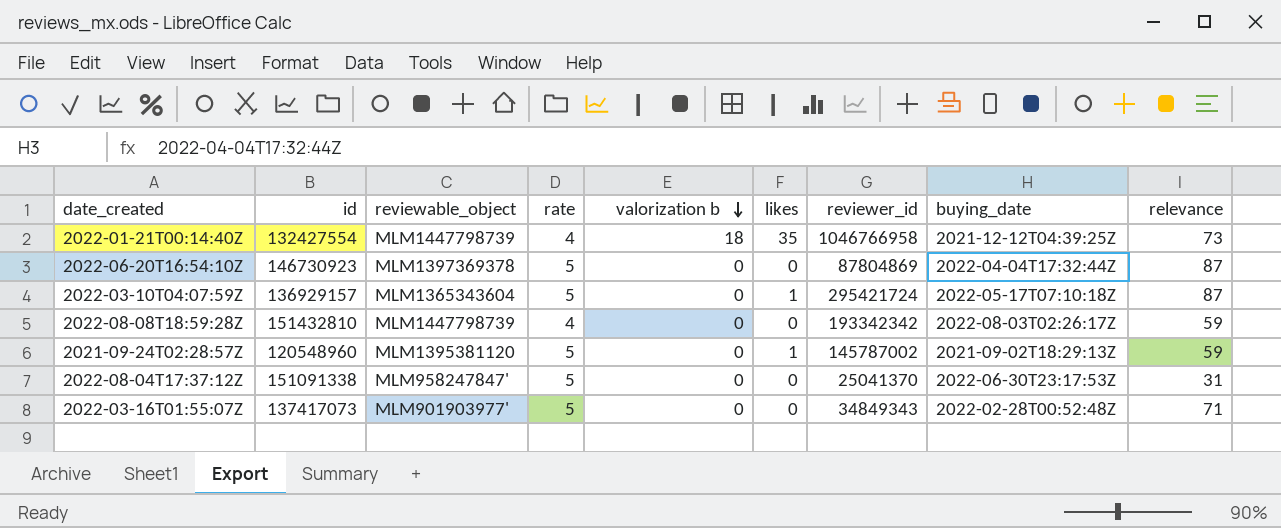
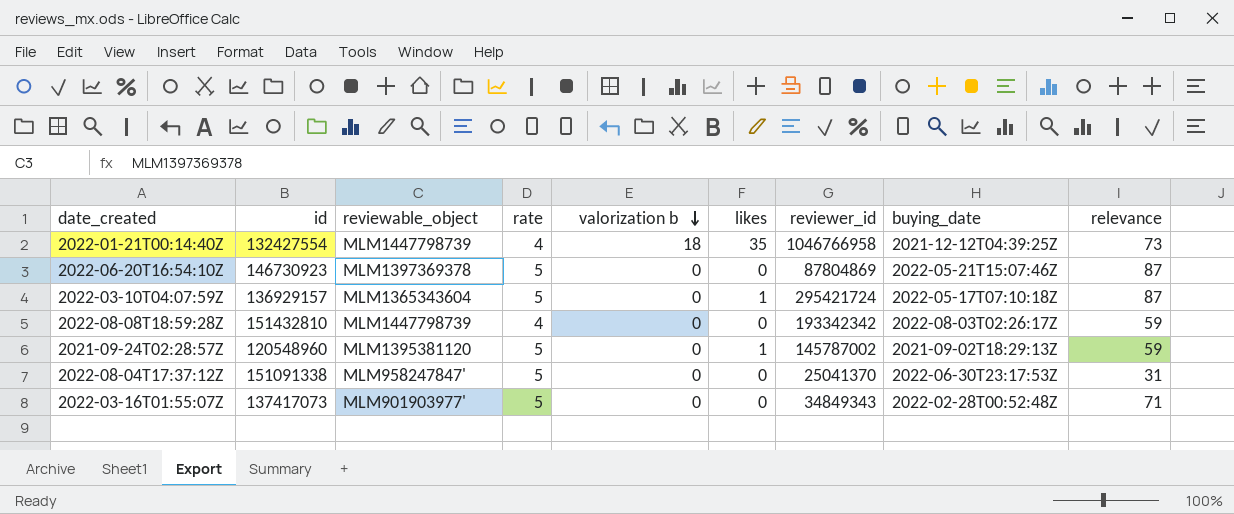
2022-06-20T16:54:10Z | buying_date: 2022-04-04T17:32:44Z -> 2022-05-21T15:07:46Z

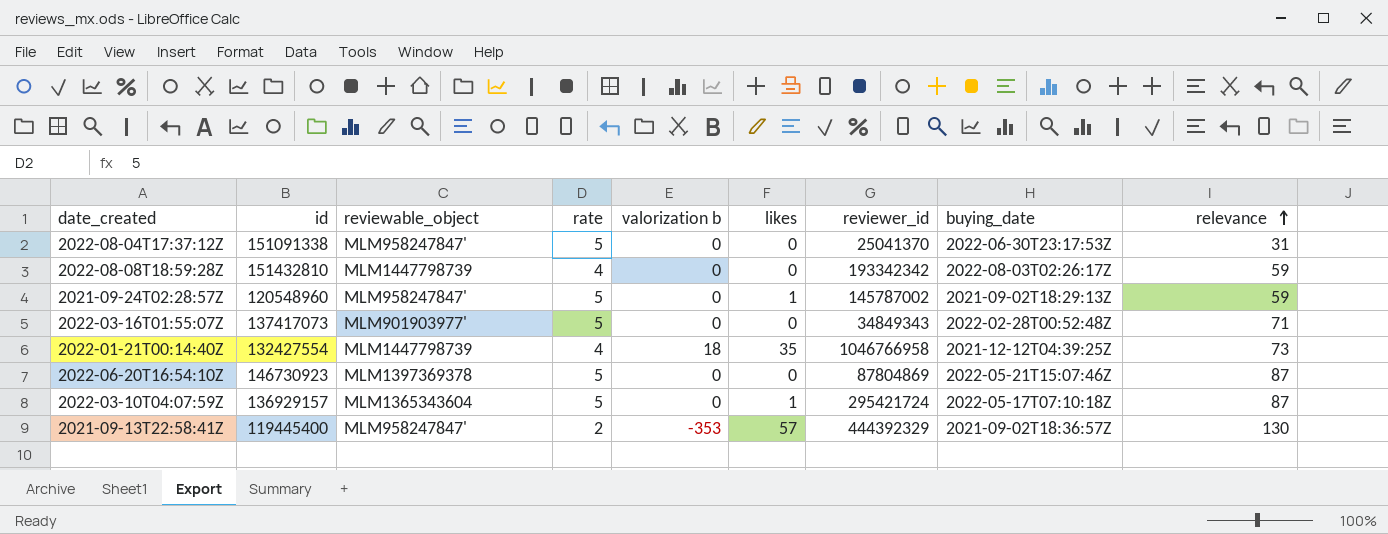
row order: valorization b descending -> relevance ascending
2021-09-24T02:28:57Z | reviewable_object: MLM1395381120 -> MLM958247847'
row 2021-09-13T22:58:41Z: none -> 119445400 | MLM958247847' | 2 | -353 | 57 | 444392329 | 2021-09-02T18:36:57Z | 130

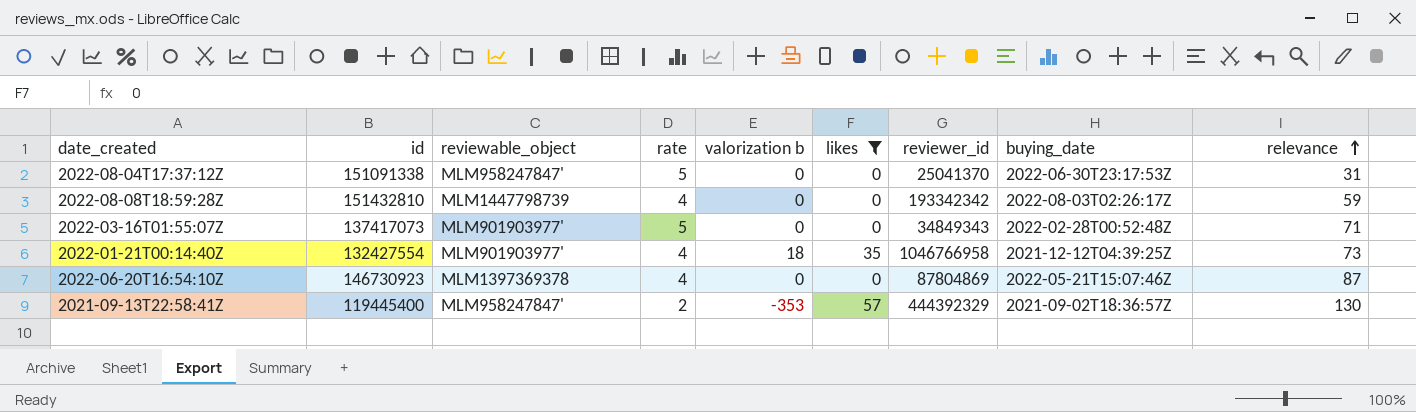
filter: none -> likes != 1
2022-01-21T00:14:40Z | reviewable_object: MLM1447798739 -> MLM901903977'
2022-06-20T16:54:10Z | rate: 5 -> 4

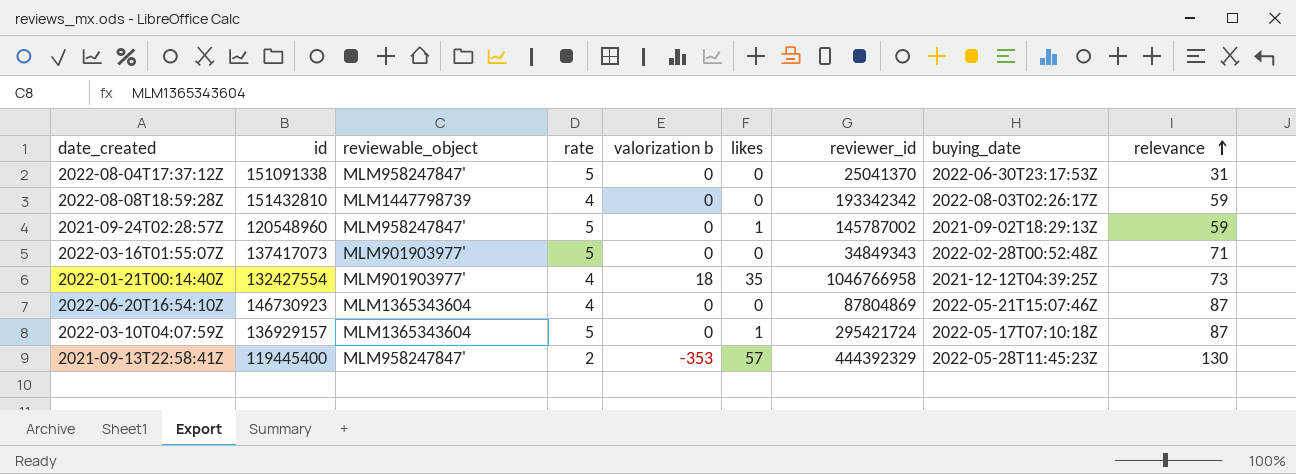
filter: likes != 1 -> none
2022-06-20T16:54:10Z | reviewable_object: MLM1397369378 -> MLM1365343604
2021-09-13T22:58:41Z | buying_date: 2021-09-02T18:36:57Z -> 2022-05-28T11:45:23Z

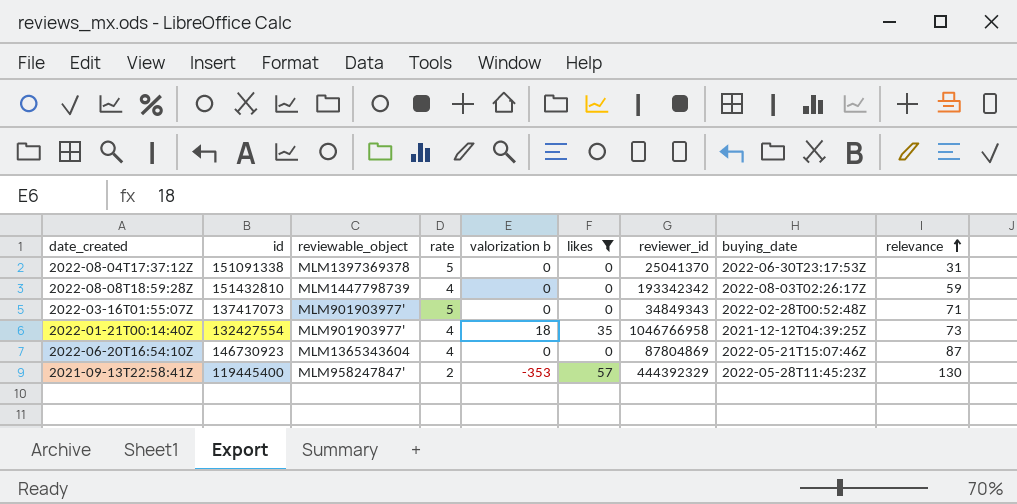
filter: none -> likes != 1
2022-08-04T17:37:12Z | reviewable_object: MLM958247847' -> MLM1397369378

